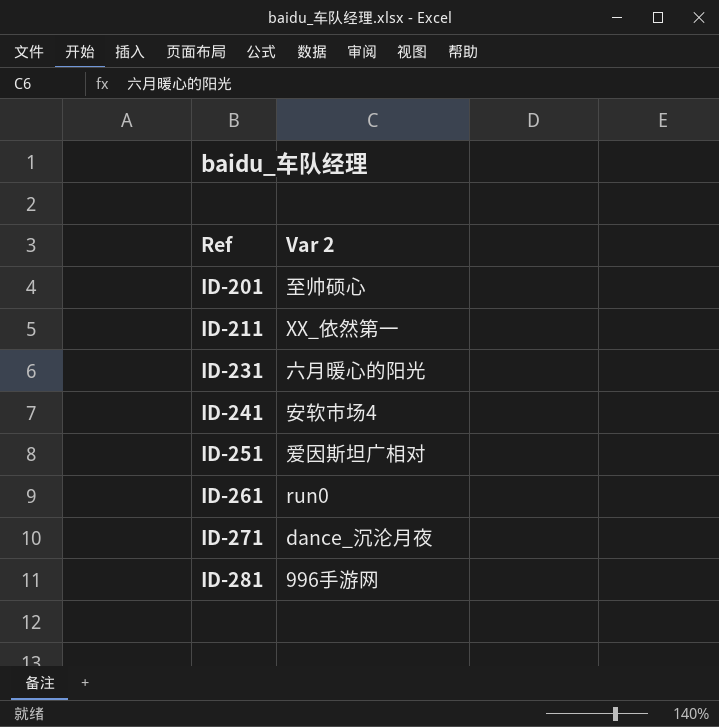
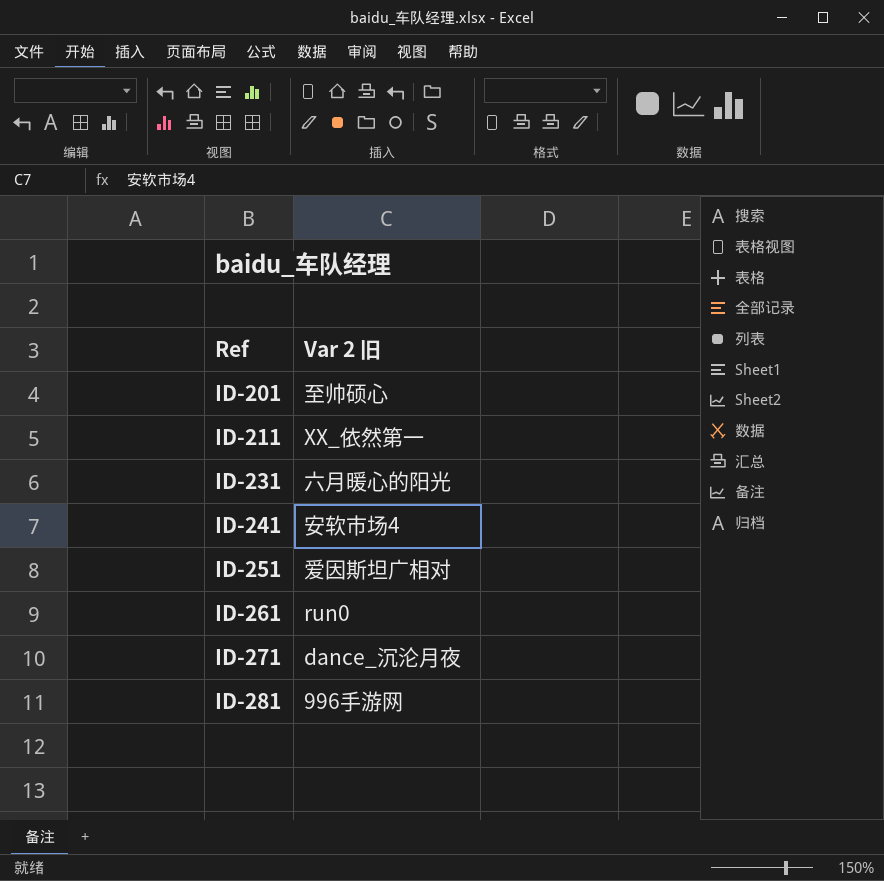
column name: Var 2 -> Var 2 旧

